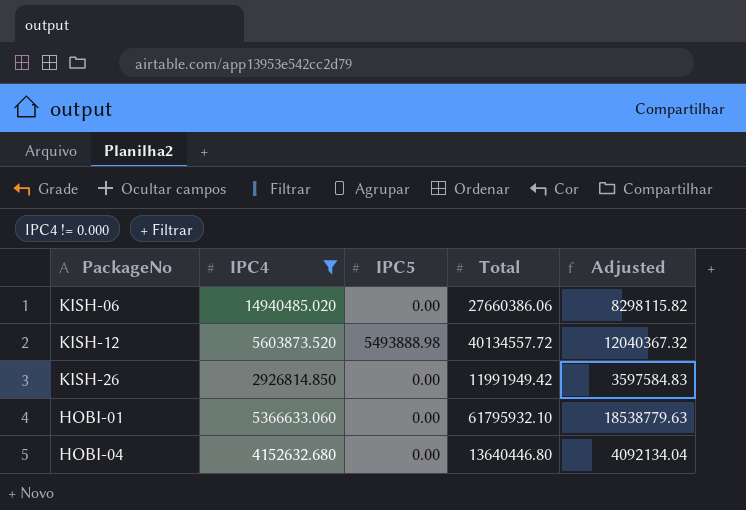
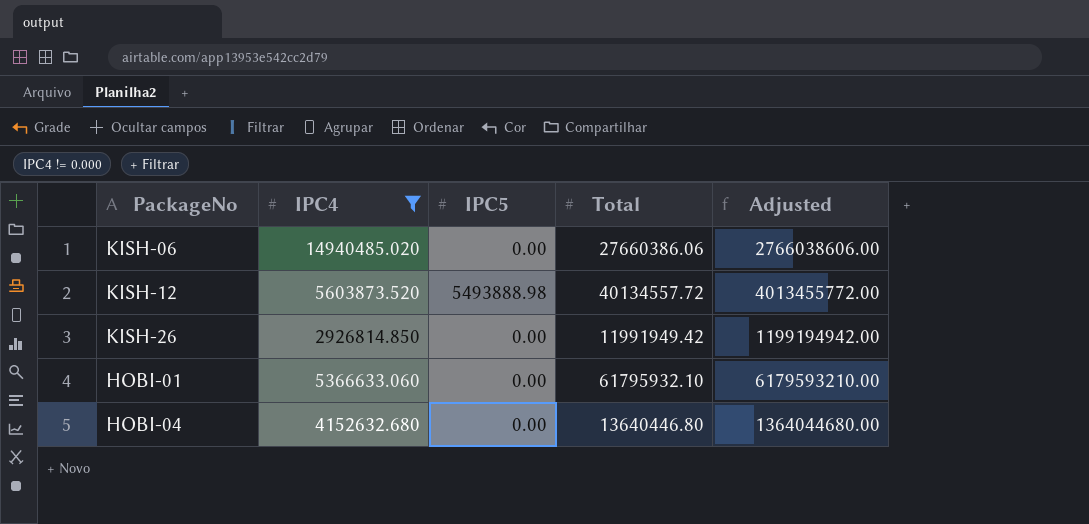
column Adjusted | formula: [Total] * 0.3 -> [Total] * 100

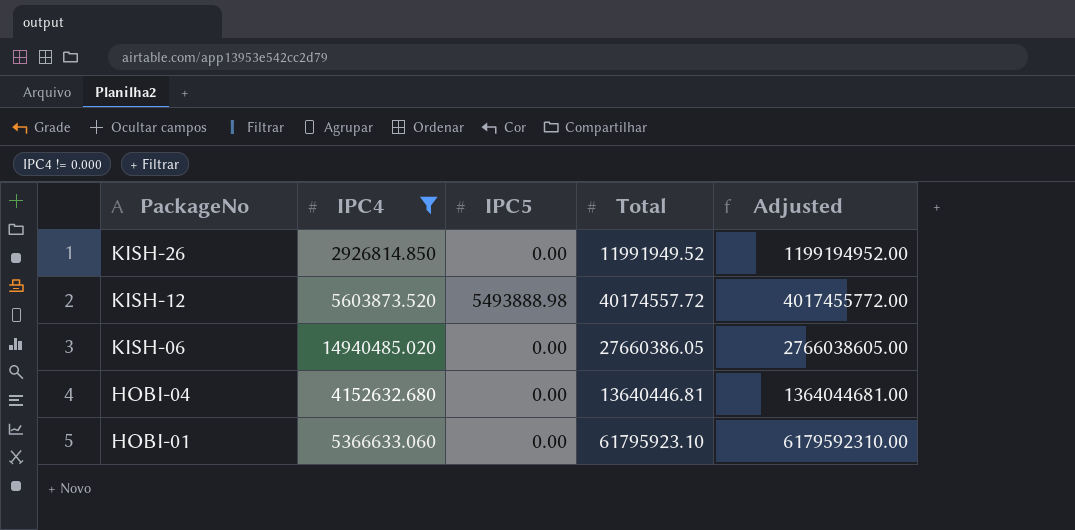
row order: none -> PackageNo descending
KISH-26 | Total: 11991949.42 -> 11991949.52
KISH-26 | Adjusted: 1199194942.00 -> 1199194952.00
KISH-12 | Total: 40134557.72 -> 40174557.72
KISH-12 | Adjusted: 4013455772.00 -> 4017455772.00
KISH-06 | Total: 27660386.06 -> 27660386.05
KISH-06 | Adjusted: 2766038606.00 -> 2766038605.00
HOBI-04 | Total: 13640446.80 -> 13640446.81
HOBI-04 | Adjusted: 1364044680.00 -> 1364044681.00
HOBI-01 | Total: 61795932.10 -> 61795923.10
HOBI-01 | Adjusted: 6179593210.00 -> 6179592310.00

